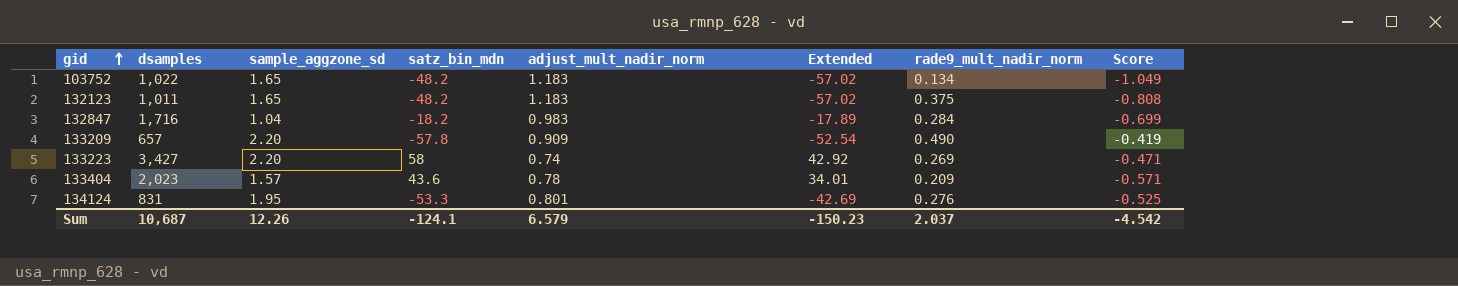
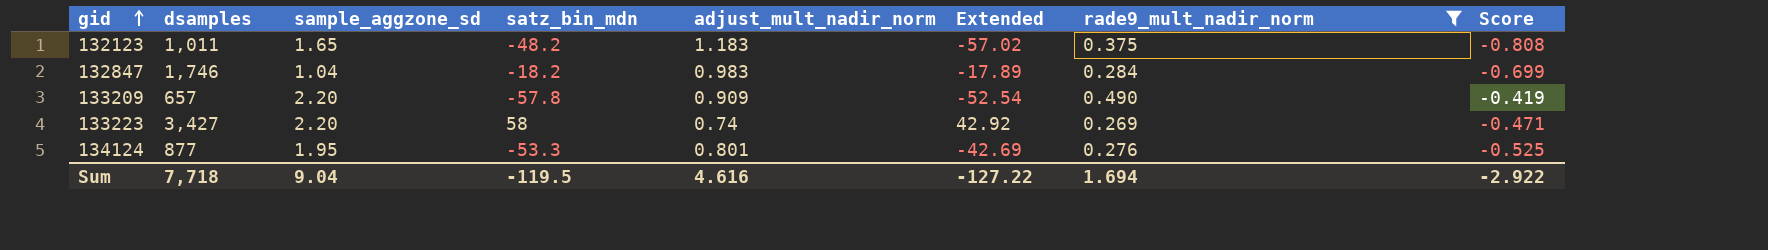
filter: none -> rade9_mult_nadir_norm >= 0.269
132847 | dsamples: 1,716 -> 1,746
134124 | dsamples: 831 -> 877
Sum | dsamples: 10,687 -> 7,718
Sum | sample_aggzone_sd: 12.26 -> 9.04
Sum | satz_bin_mdn: -124.1 -> -119.5
Sum | adjust_mult_nadir_norm: 6.579 -> 4.616
Sum | Extended: -150.23 -> -127.22
Sum | rade9_mult_nadir_norm: 2.037 -> 1.694
Sum | Score: -4.542 -> -2.922

